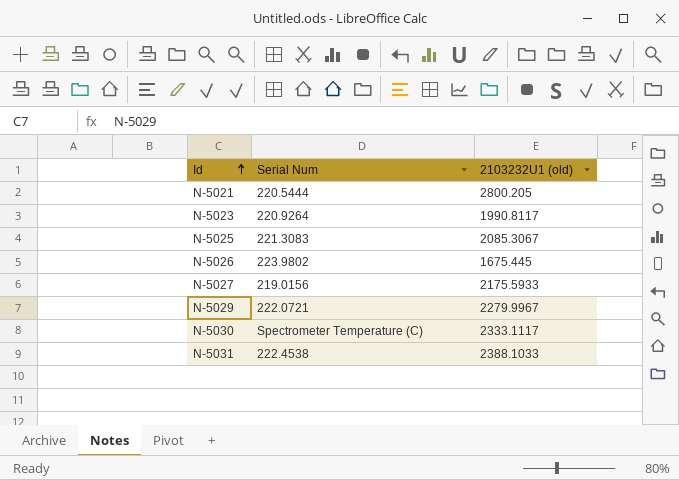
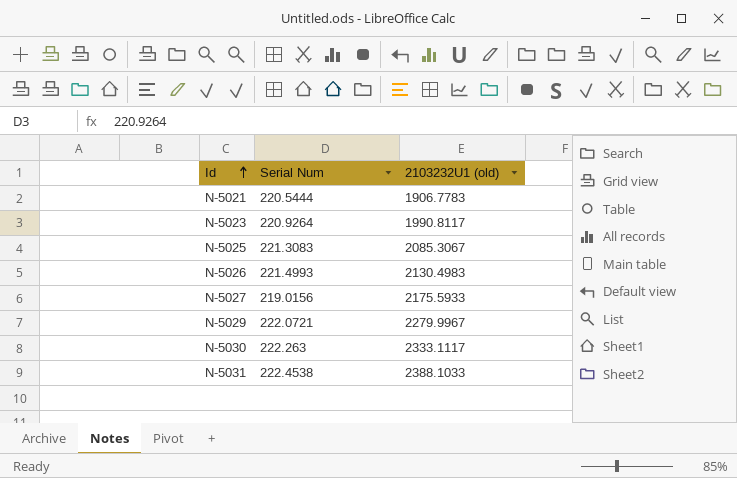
N-5021 | 2103232U1 (old): 2800.205 -> 1906.7783
N-5026 | Serial Num: 223.9802 -> 221.4993
N-5026 | 2103232U1 (old): 1675.445 -> 2130.4983
N-5030 | Serial Num: Spectrometer Temperature (C) -> 222.263

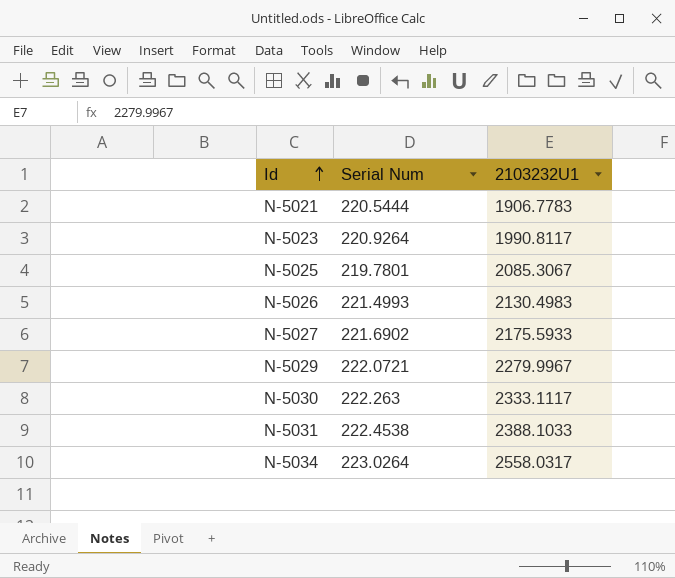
column name: 2103232U1 (old) -> 2103232U1
N-5025 | Serial Num: 221.3083 -> 219.7801
N-5027 | Serial Num: 219.0156 -> 221.6902
row N-5034: none -> 223.0264 | 2558.0317

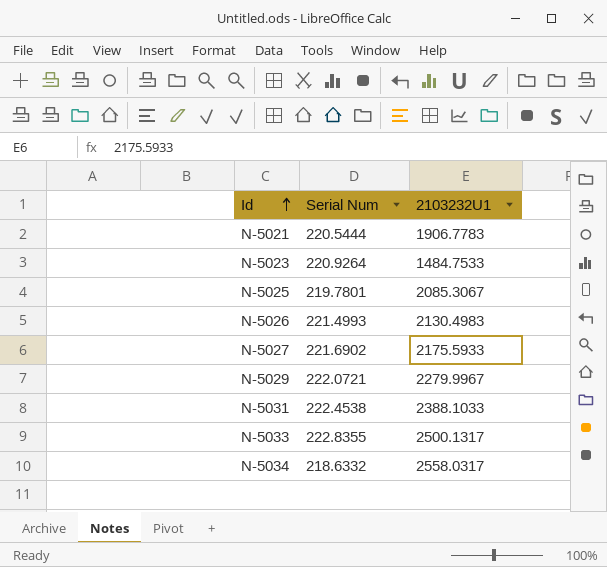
row N-5030: 222.263 | 2333.1117 -> none
N-5023 | 2103232U1: 1990.8117 -> 1484.7533
row N-5033: none -> 222.8355 | 2500.1317
N-5034 | Serial Num: 223.0264 -> 218.6332

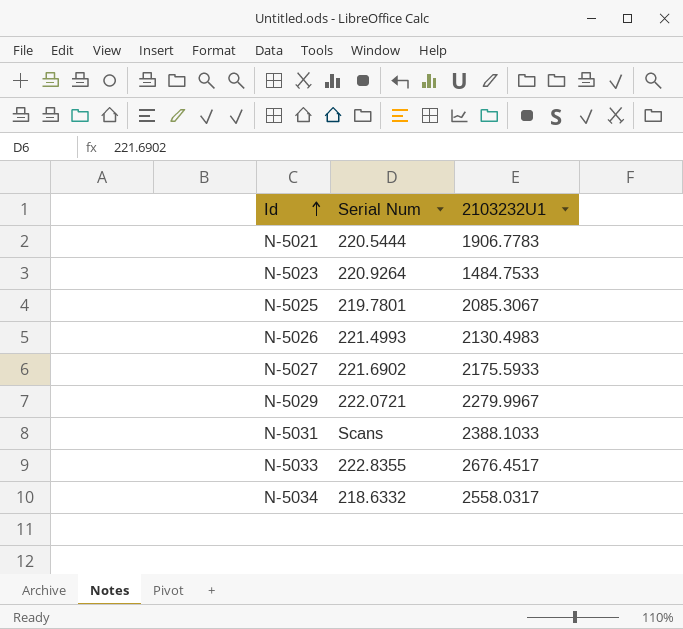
N-5031 | Serial Num: 222.4538 -> Scans
N-5033 | 2103232U1: 2500.1317 -> 2676.4517

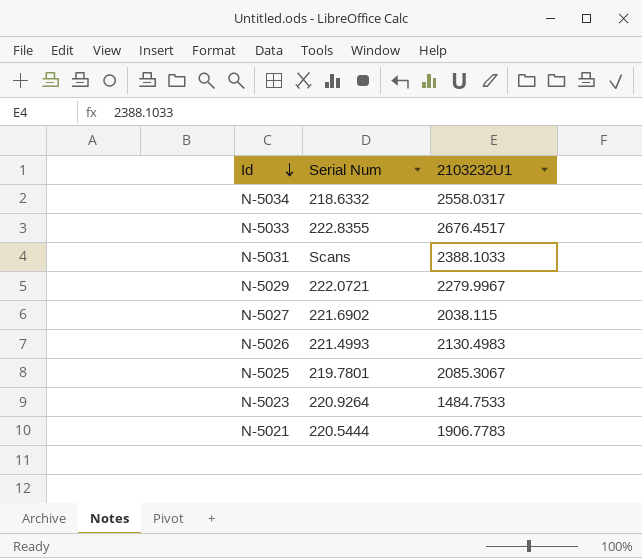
row order: Id ascending -> Id descending
N-5027 | 2103232U1: 2175.5933 -> 2038.115

